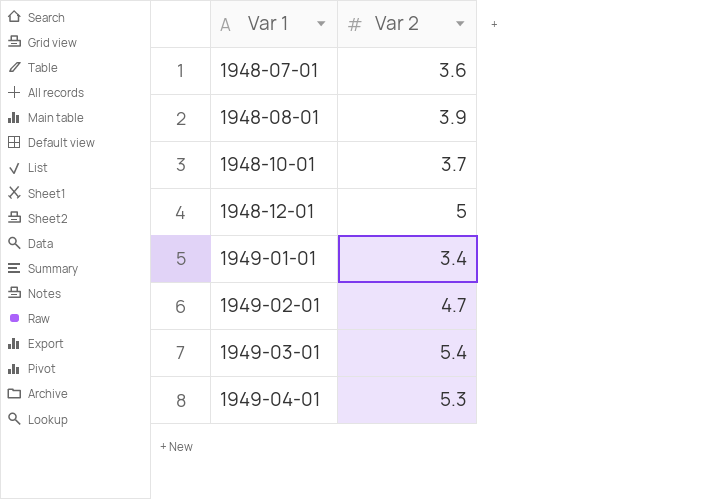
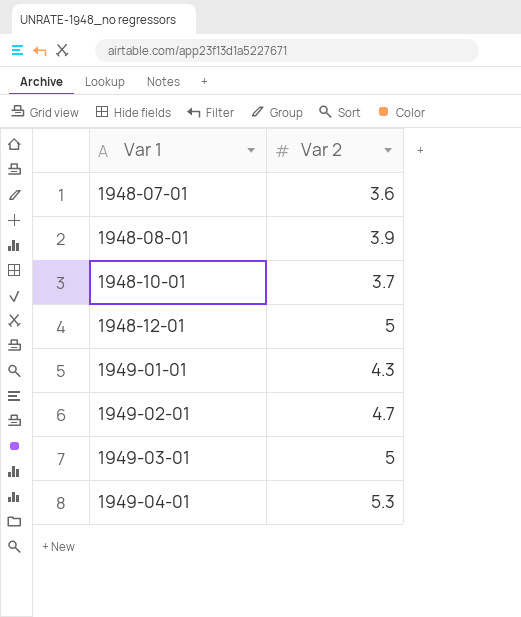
1949-01-01 | Var 2: 3.4 -> 4.3
1949-03-01 | Var 2: 5.4 -> 5

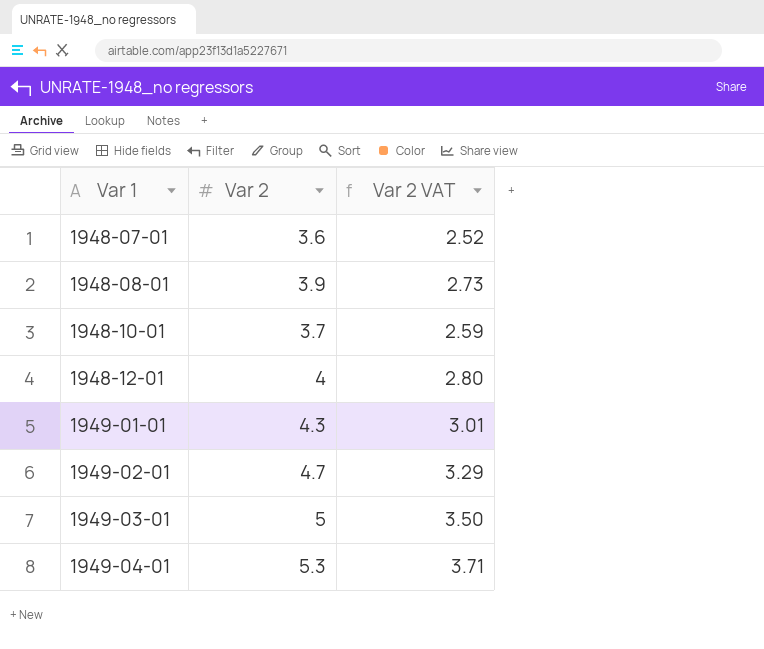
column Var 2 VAT | formula: none -> [Var 2] * 0.7
1948-12-01 | Var 2: 5 -> 4

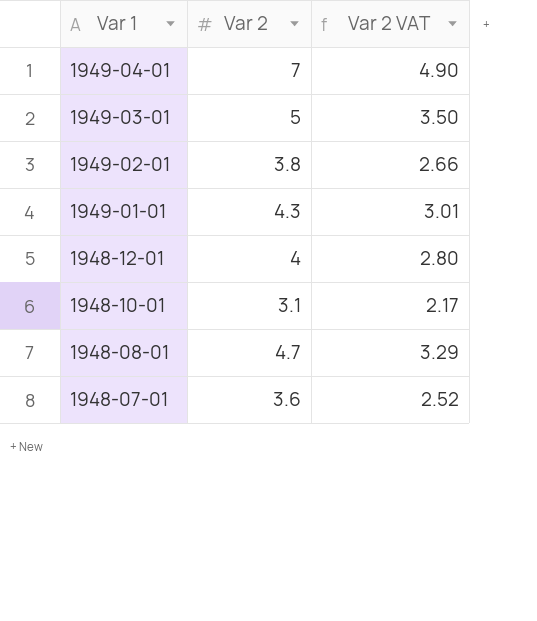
row order: Var 1 ascending -> Var 1 descending
1949-04-01 | Var 2: 5.3 -> 7
1949-04-01 | Var 2 VAT: 3.71 -> 4.90
1949-02-01 | Var 2: 4.7 -> 3.8
1949-02-01 | Var 2 VAT: 3.29 -> 2.66
1948-10-01 | Var 2: 3.7 -> 3.1
1948-10-01 | Var 2 VAT: 2.59 -> 2.17
1948-08-01 | Var 2: 3.9 -> 4.7
1948-08-01 | Var 2 VAT: 2.73 -> 3.29

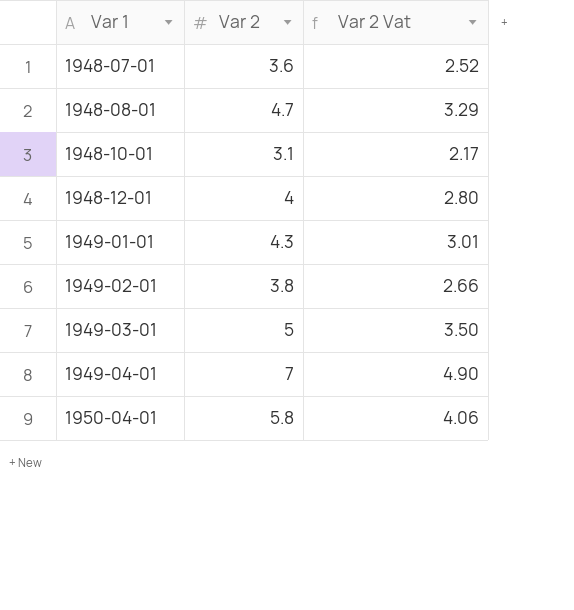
row order: Var 1 descending -> Var 1 ascending
column name: Var 2 VAT -> Var 2 Vat
row 1950-04-01: none -> 5.8 | 4.06

